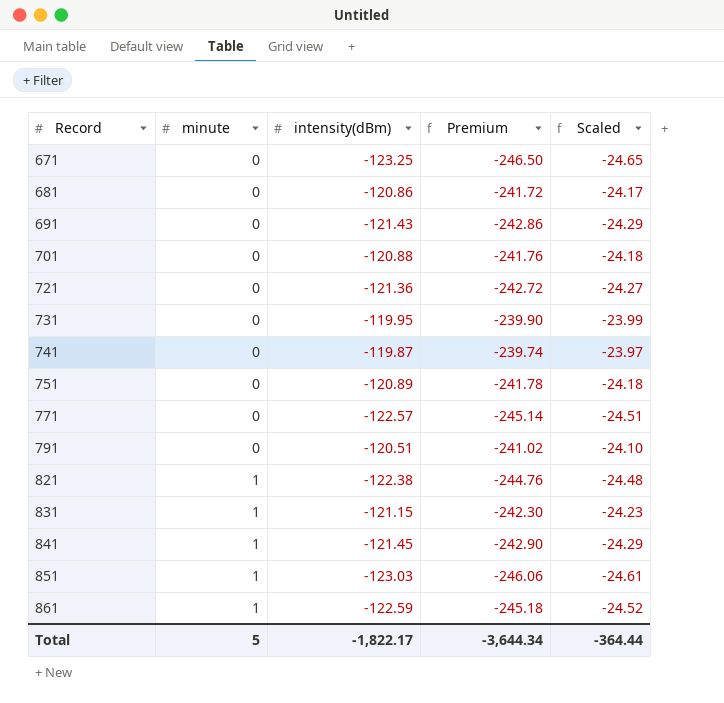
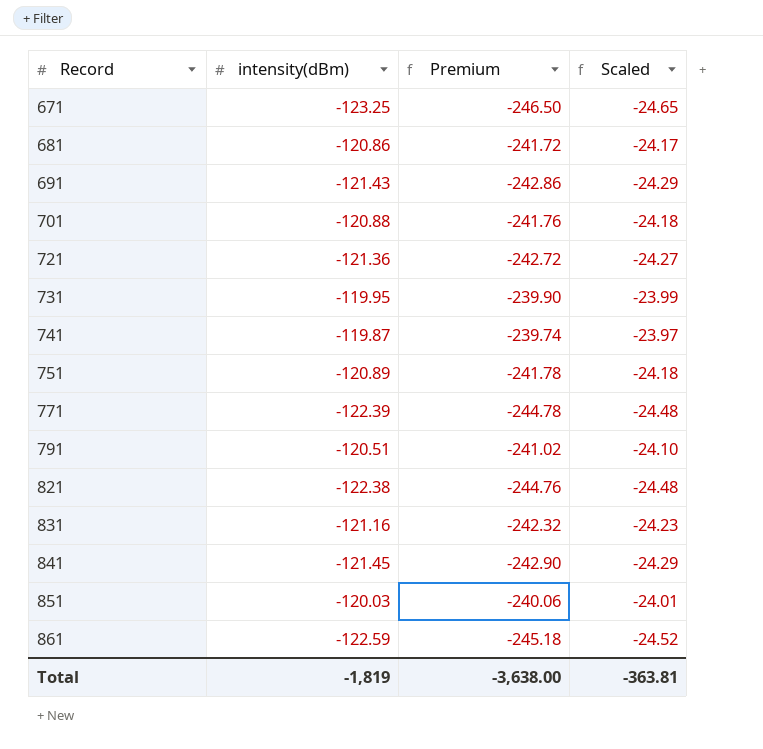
column minute | position: 2 -> none
771 | intensity(dBm): -122.57 -> -122.39
771 | Premium: -245.14 -> -244.78
771 | Scaled: -24.51 -> -24.48
831 | intensity(dBm): -121.15 -> -121.16
831 | Premium: -242.30 -> -242.32
851 | intensity(dBm): -123.03 -> -120.03
851 | Premium: -246.06 -> -240.06
851 | Scaled: -24.61 -> -24.01
Total | intensity(dBm): -1,822.17 -> -1,819
Total | Premium: -3,644.34 -> -3,638.00
Total | Scaled: -364.44 -> -363.81

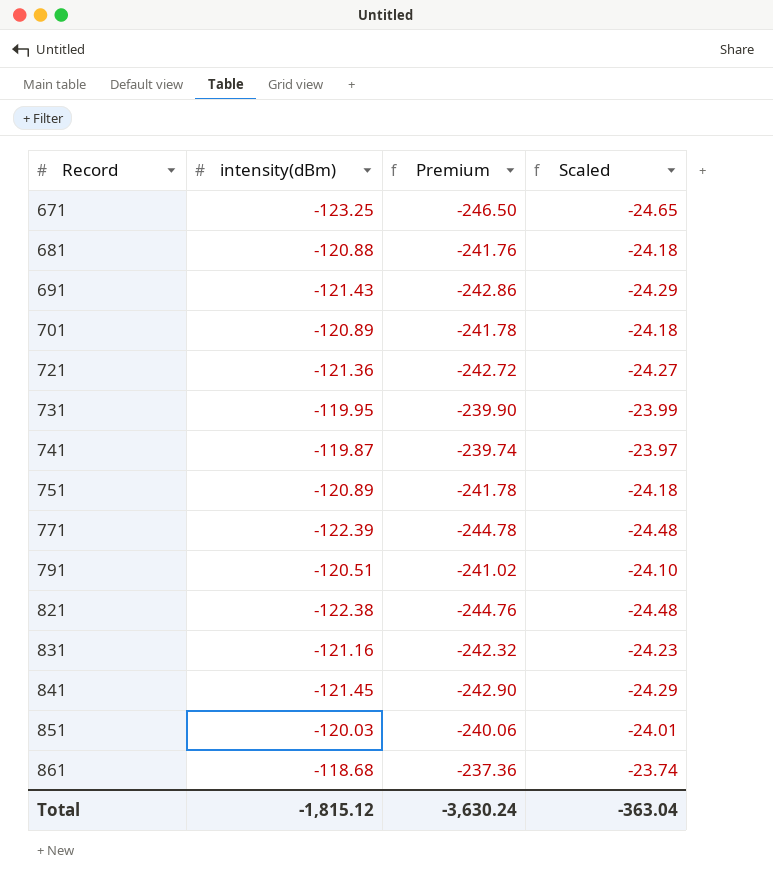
681 | intensity(dBm): -120.86 -> -120.88
681 | Premium: -241.72 -> -241.76
681 | Scaled: -24.17 -> -24.18
701 | intensity(dBm): -120.88 -> -120.89
701 | Premium: -241.76 -> -241.78
861 | intensity(dBm): -122.59 -> -118.68
861 | Premium: -245.18 -> -237.36
861 | Scaled: -24.52 -> -23.74
Total | intensity(dBm): -1,819 -> -1,815.12
Total | Premium: -3,638.00 -> -3,630.24
Total | Scaled: -363.81 -> -363.04

